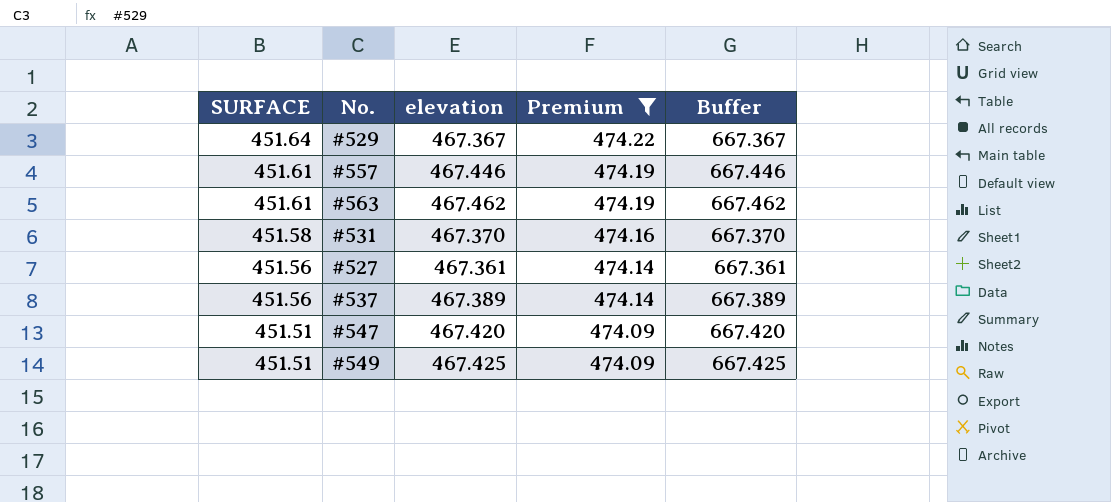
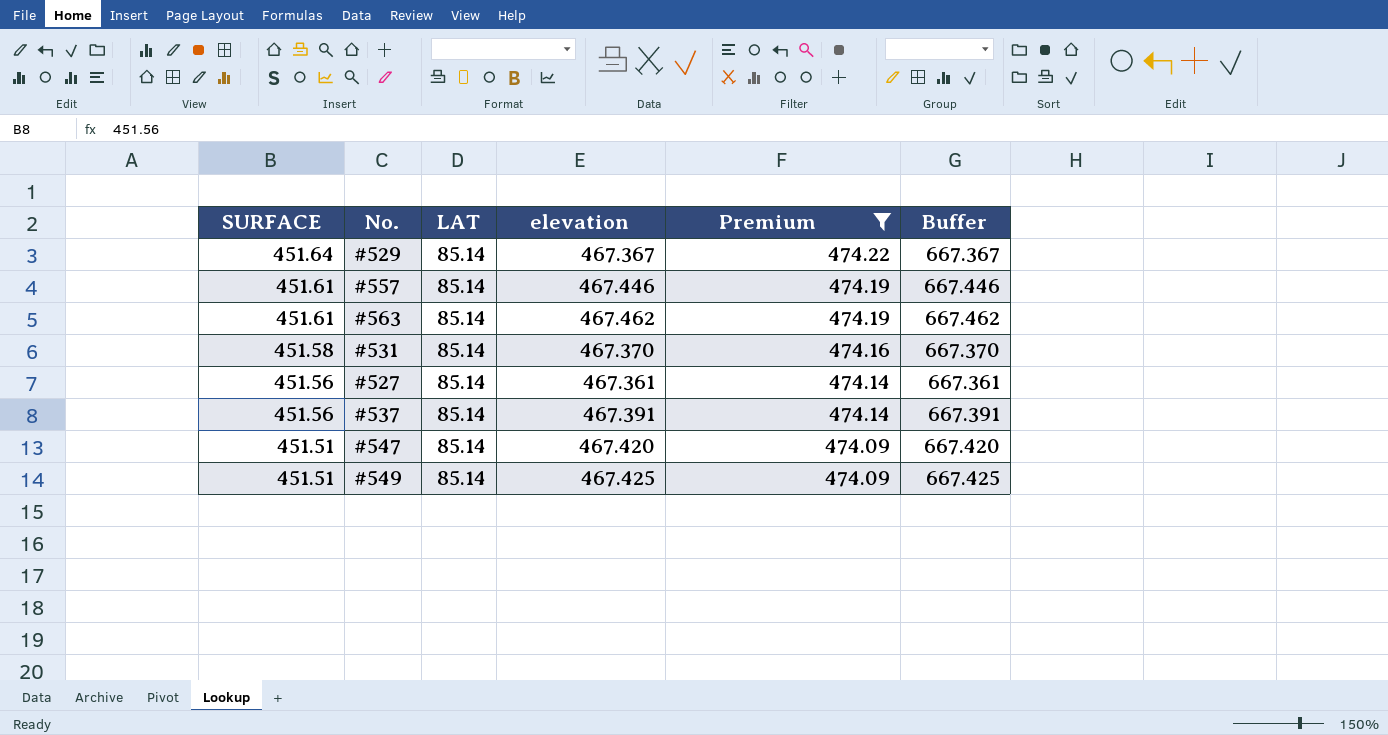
column LAT | position: none -> 3
#537 | elevation: 467.389 -> 467.391
#537 | Buffer: 667.389 -> 667.391

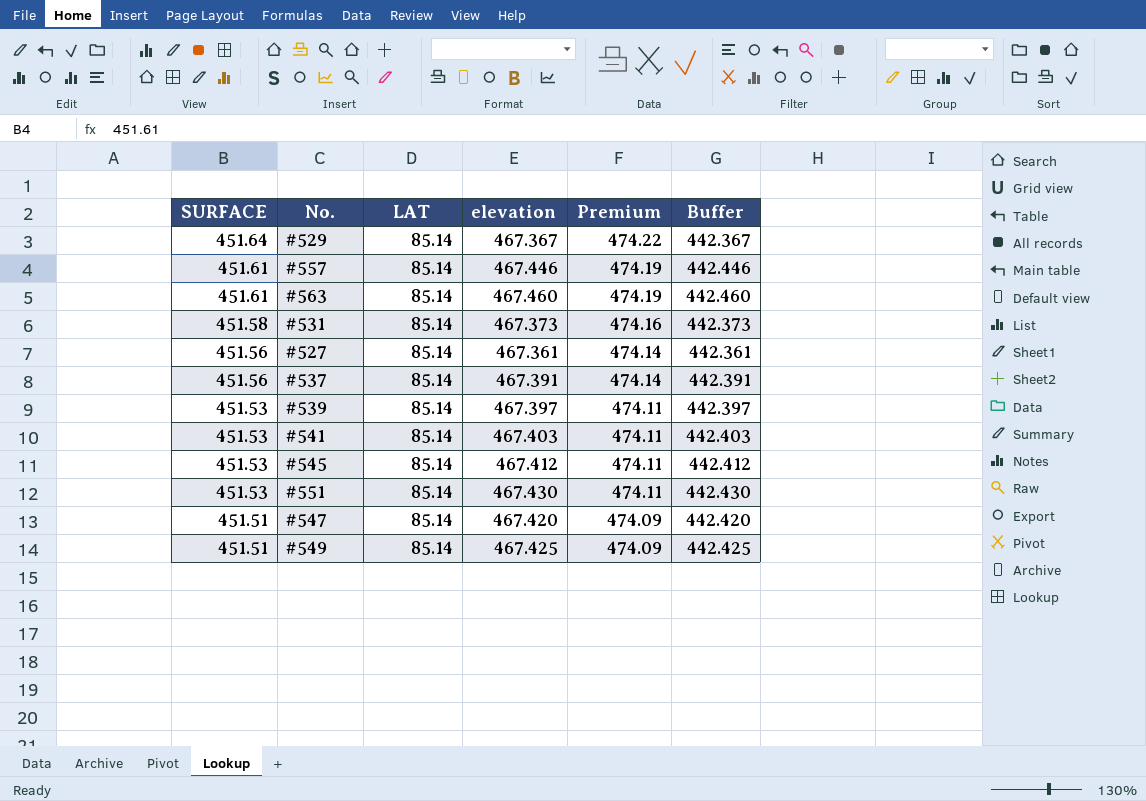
filter: Premium != 474.11 -> none
column Buffer | formula: [elevation] + 200 -> [elevation] - 25
#563 | elevation: 467.462 -> 467.460
#531 | elevation: 467.370 -> 467.373

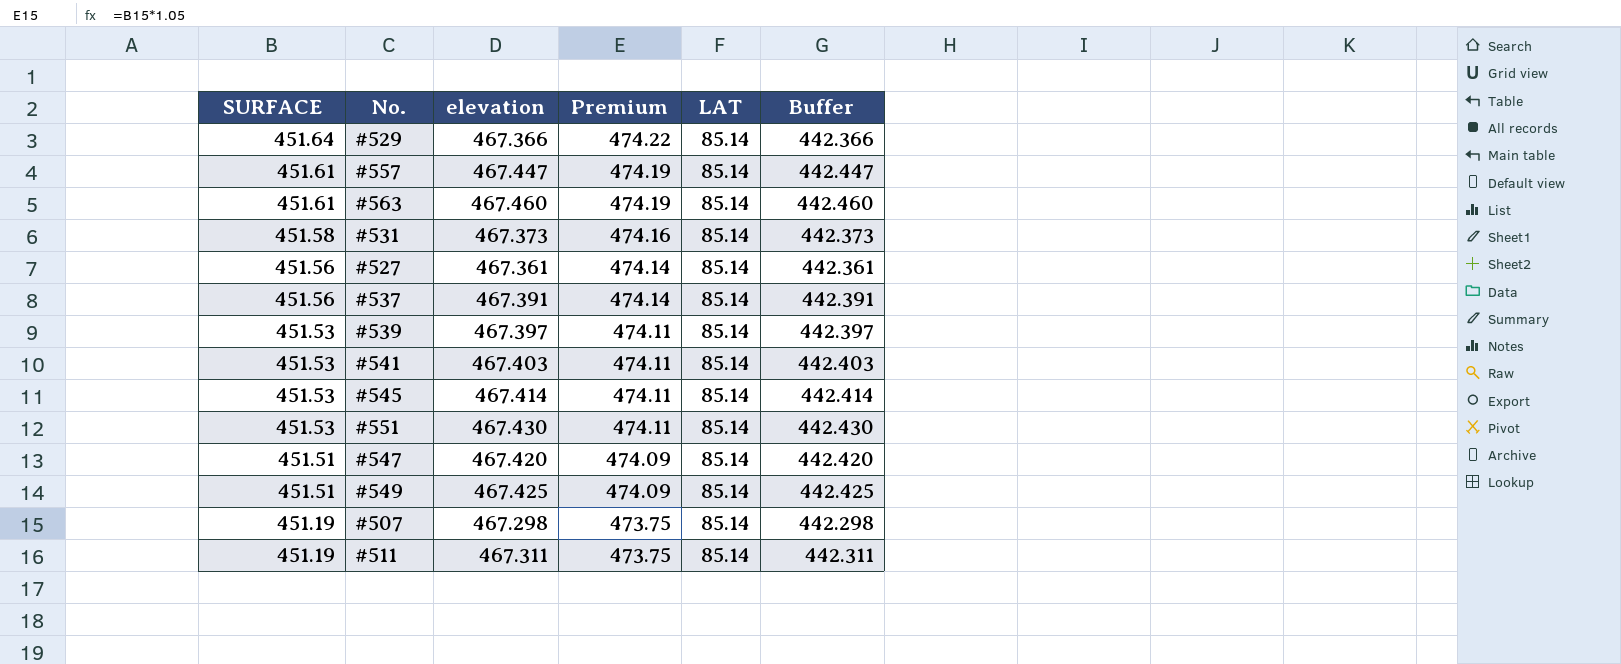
column LAT | position: 3 -> 5
#529 | elevation: 467.367 -> 467.366
#529 | Buffer: 442.367 -> 442.366
#557 | elevation: 467.446 -> 467.447
#557 | Buffer: 442.446 -> 442.447
#545 | elevation: 467.412 -> 467.414
#545 | Buffer: 442.412 -> 442.414
row #507: none -> 451.19 | 467.298 | 473.75 | 85.14 | 442.298
row #511: none -> 451.19 | 467.311 | 473.75 | 85.14 | 442.311

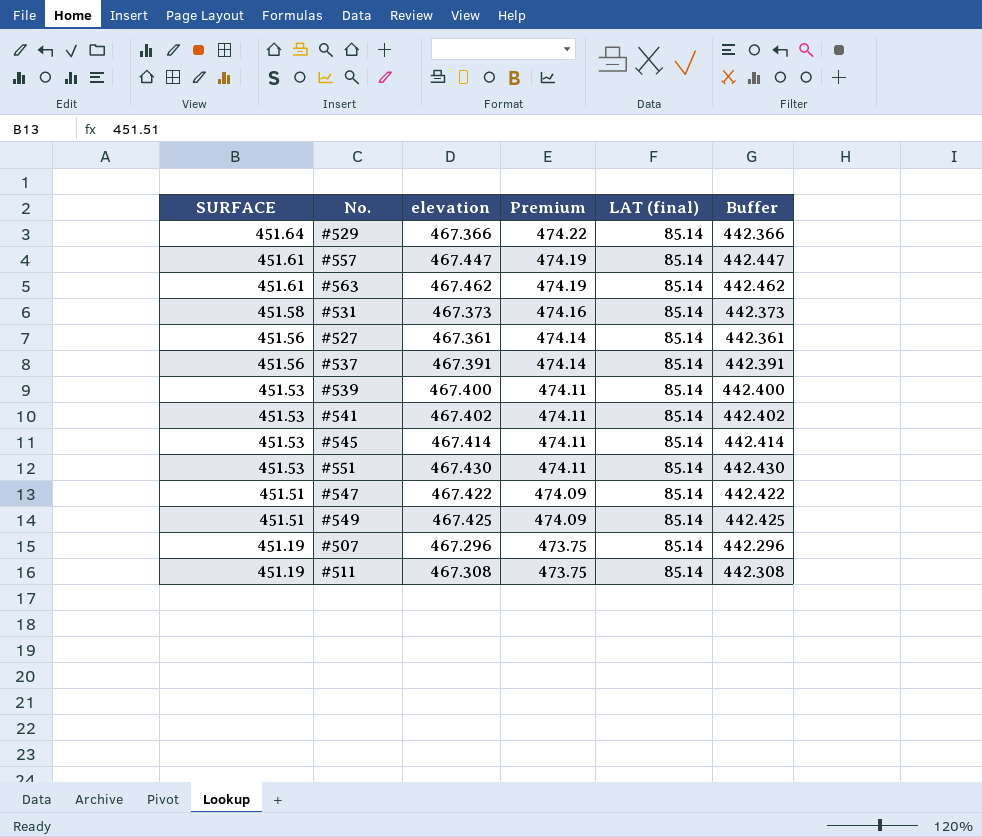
column name: LAT -> LAT (final)
#563 | elevation: 467.460 -> 467.462
#563 | Buffer: 442.460 -> 442.462
#539 | elevation: 467.397 -> 467.400
#539 | Buffer: 442.397 -> 442.400
#541 | elevation: 467.403 -> 467.402
#541 | Buffer: 442.403 -> 442.402
#547 | elevation: 467.420 -> 467.422
#547 | Buffer: 442.420 -> 442.422
#507 | elevation: 467.298 -> 467.296
#507 | Buffer: 442.298 -> 442.296
#511 | elevation: 467.311 -> 467.308
#511 | Buffer: 442.311 -> 442.308

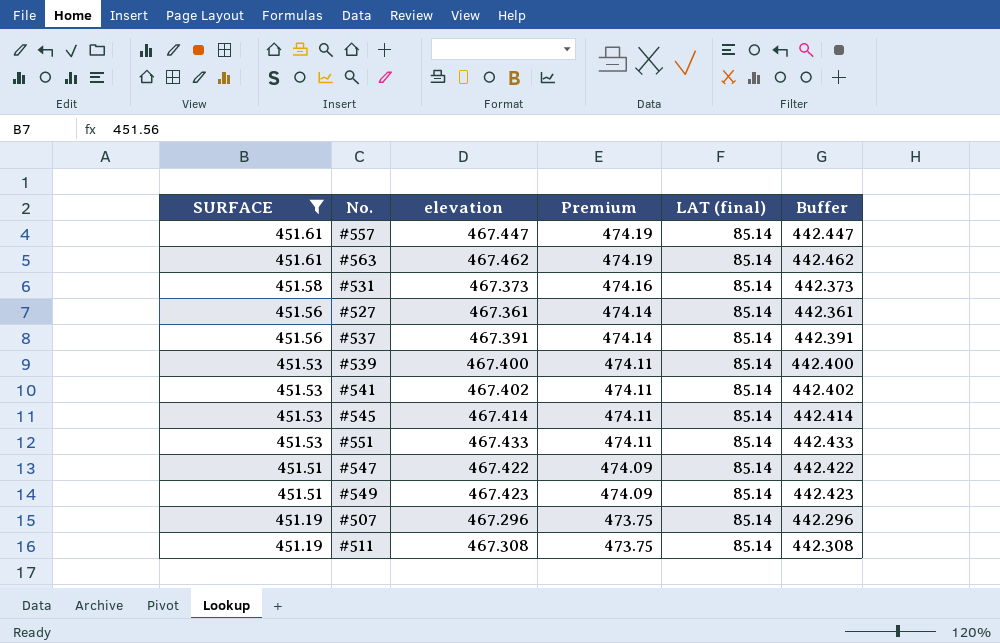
filter: none -> SURFACE != 451.64
#551 | elevation: 467.430 -> 467.433
#551 | Buffer: 442.430 -> 442.433
#549 | elevation: 467.425 -> 467.423
#549 | Buffer: 442.425 -> 442.423

